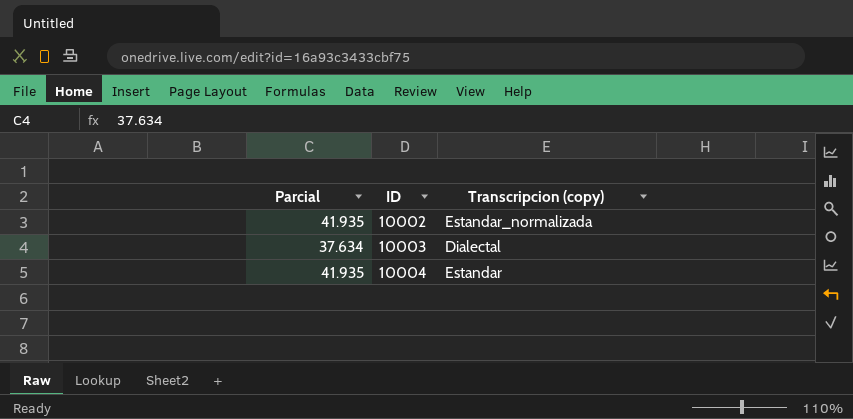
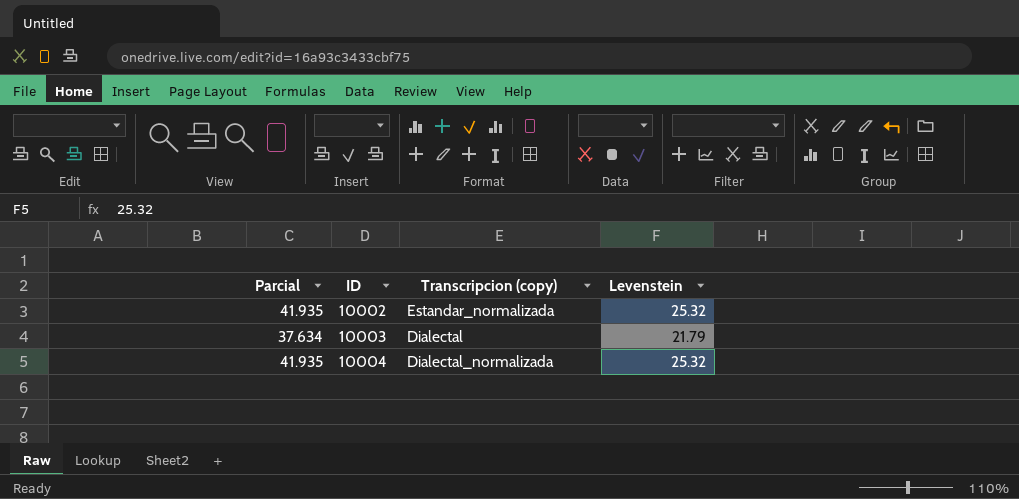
column Levenstein | position: none -> 4
10004 | Transcripcion (copy): Estandar -> Dialectal_normalizada

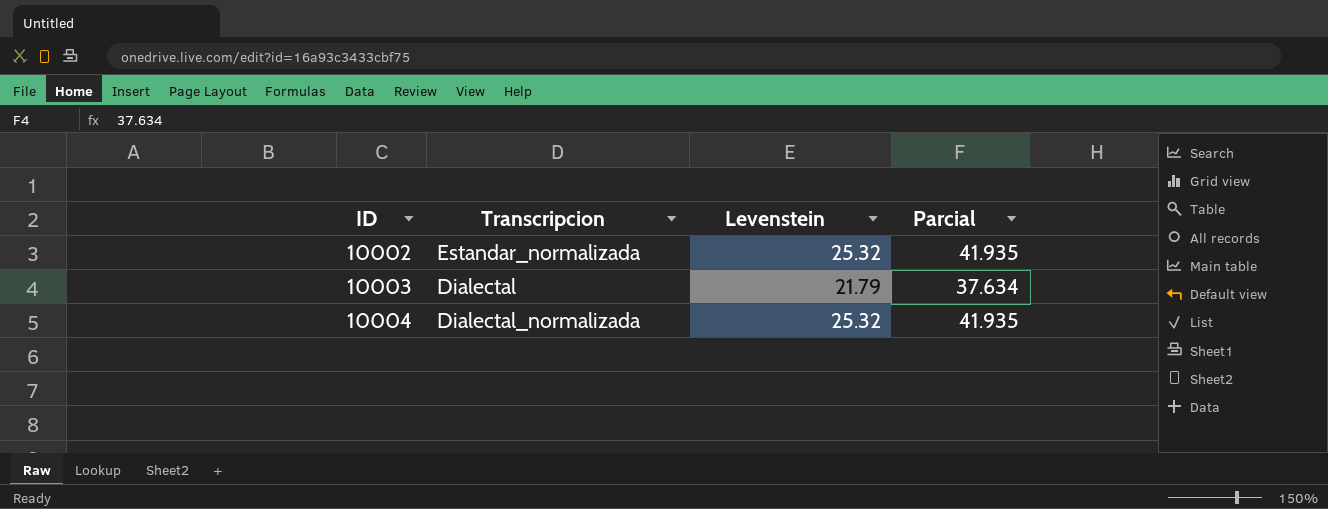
column name: Transcripcion (copy) -> Transcripcion
column Parcial | position: 1 -> 4

